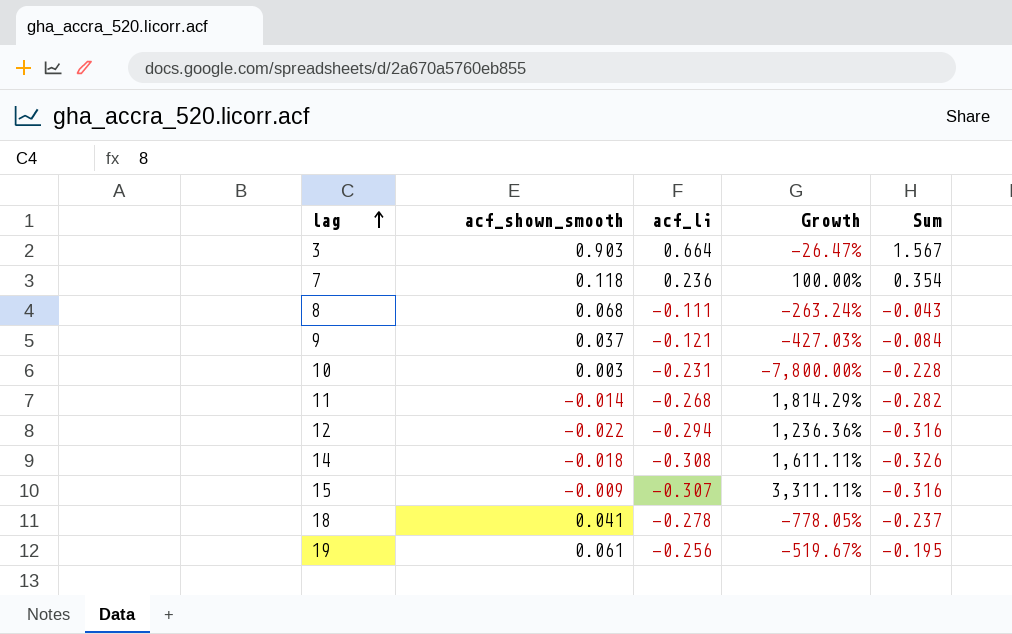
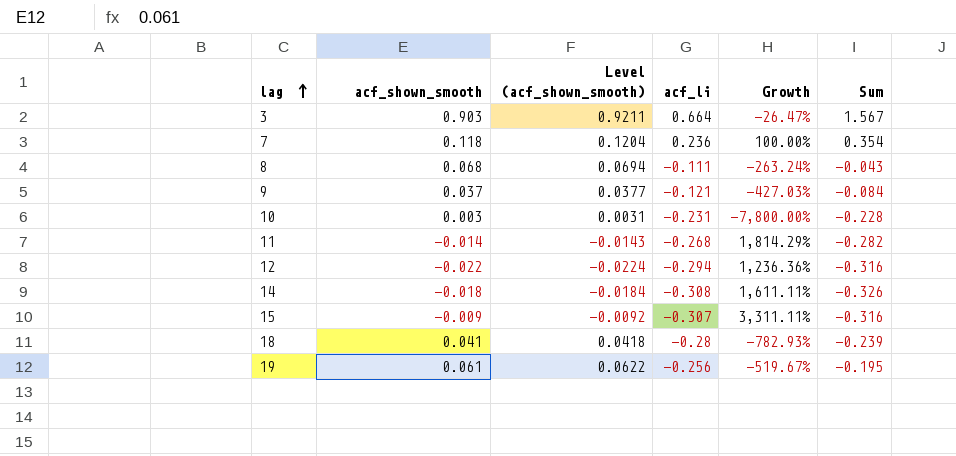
column Level (acf_shown_smooth) | formula: none -> [acf_shown_smooth] * 1.02
18 | acf_li: -0.278 -> -0.28
18 | Growth: -778.05% -> -782.93%
18 | Sum: -0.237 -> -0.239

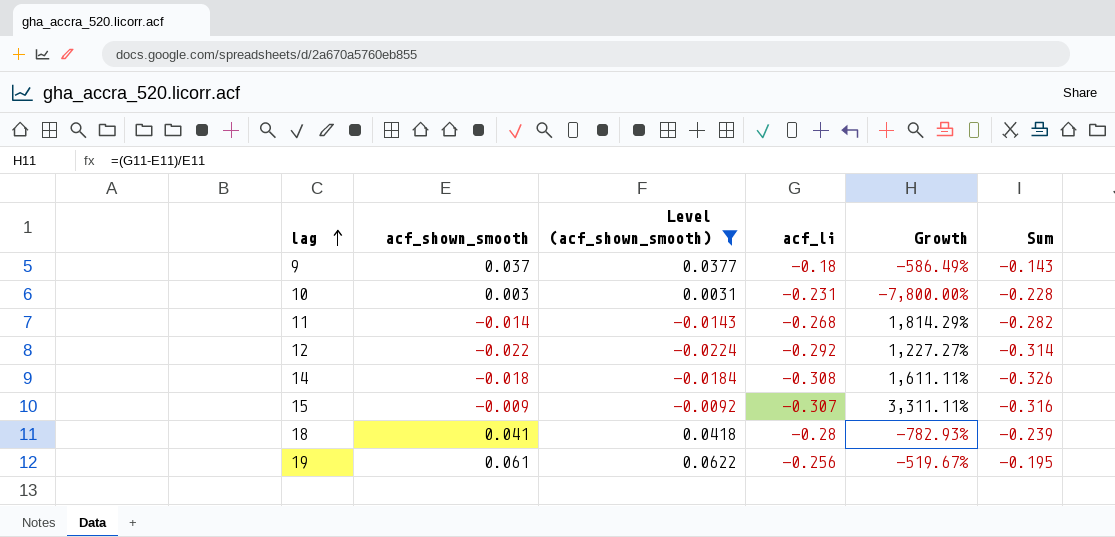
filter: none -> Level (acf_shown_smooth) <= 0.0622
9 | acf_li: -0.121 -> -0.18
9 | Growth: -427.03% -> -586.49%
9 | Sum: -0.084 -> -0.143
12 | acf_li: -0.294 -> -0.292
12 | Growth: 1,236.36% -> 1,227.27%
12 | Sum: -0.316 -> -0.314

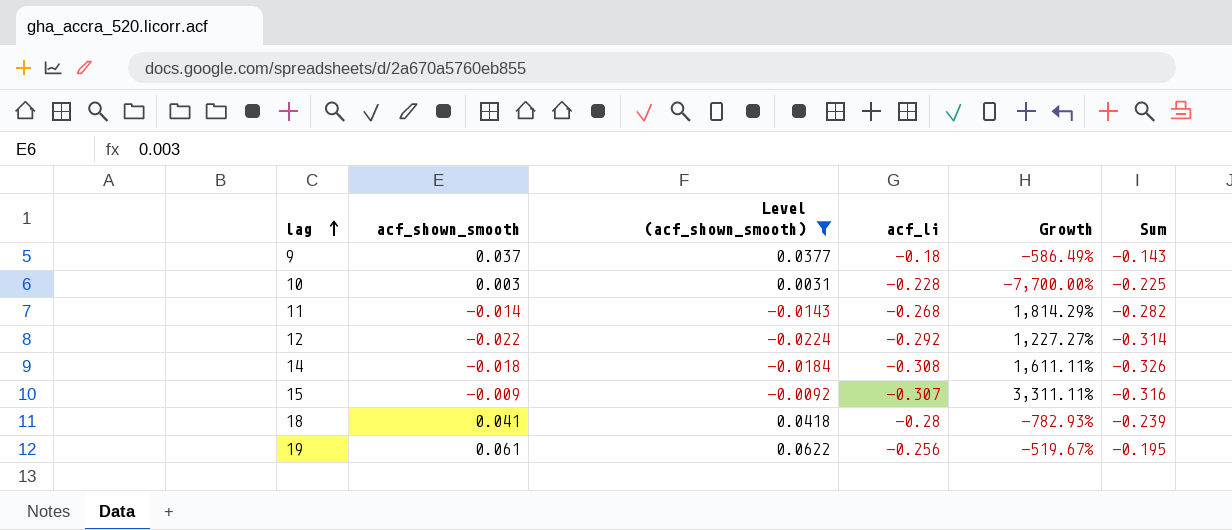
10 | acf_li: -0.231 -> -0.228
10 | Growth: -7,800.00% -> -7,700.00%
10 | Sum: -0.228 -> -0.225

